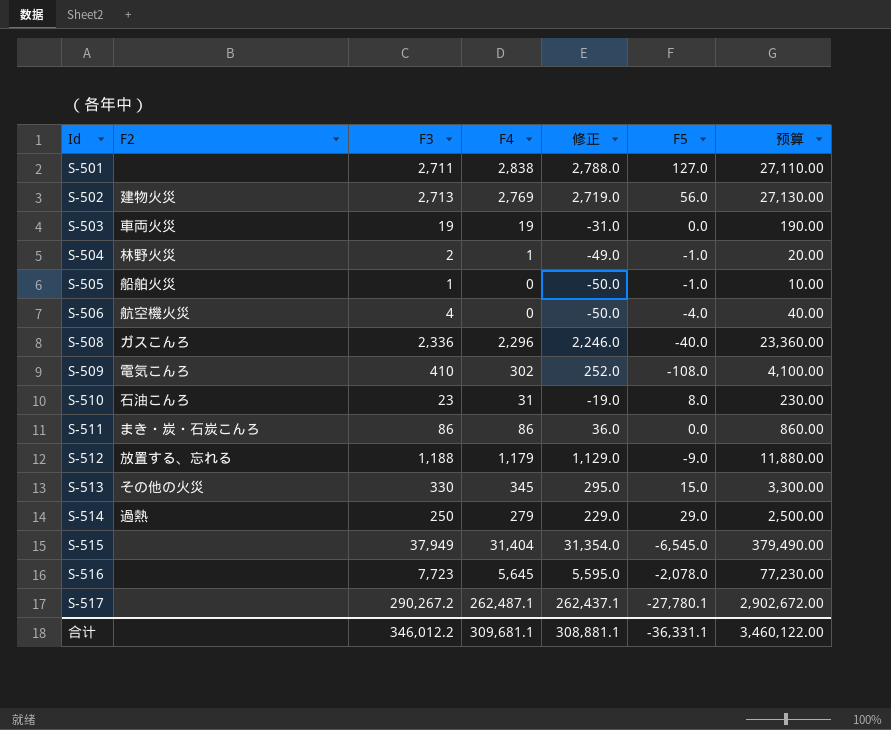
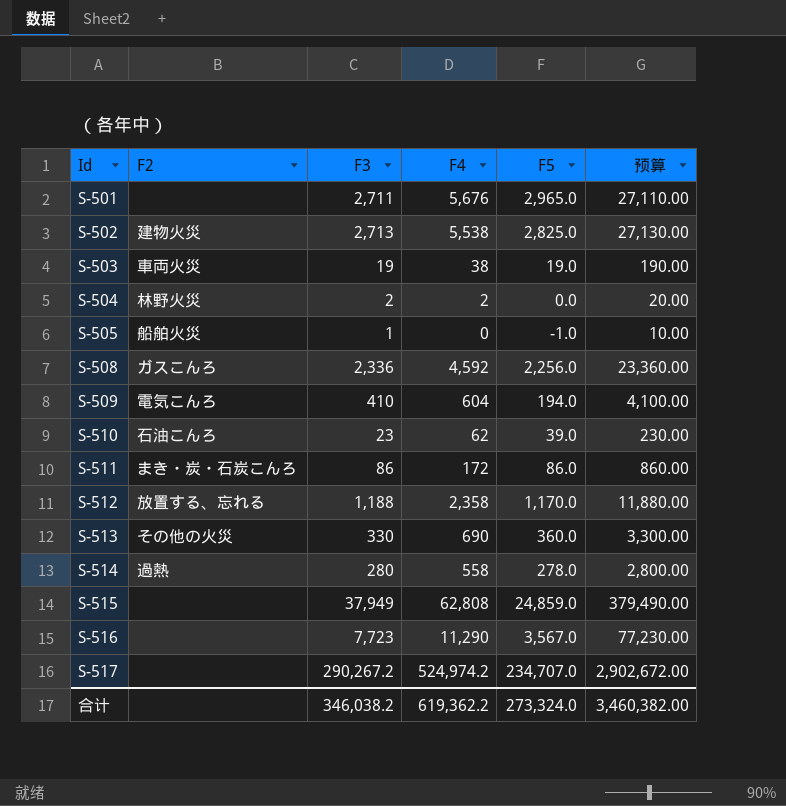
column 修正 | formula: [F4] - 50 -> none
row S-506: 航空機火災 | 4 | 0 | -50.0 | -4.0 | 40.00 -> none
S-501 | F4: 2,838 -> 5,676
S-501 | F5: 127.0 -> 2,965.0
S-502 | F4: 2,769 -> 5,538
S-502 | F5: 56.0 -> 2,825.0
S-503 | F4: 19 -> 38
S-503 | F5: 0.0 -> 19.0
S-504 | F4: 1 -> 2
S-504 | F5: -1.0 -> 0.0
S-508 | F4: 2,296 -> 4,592
S-508 | F5: -40.0 -> 2,256.0
S-509 | F4: 302 -> 604
S-509 | F5: -108.0 -> 194.0
S-510 | F4: 31 -> 62
S-510 | F5: 8.0 -> 39.0
S-511 | F4: 86 -> 172
S-511 | F5: 0.0 -> 86.0
S-512 | F4: 1,179 -> 2,358
S-512 | F5: -9.0 -> 1,170.0
S-513 | F4: 345 -> 690
S-513 | F5: 15.0 -> 360.0
S-514 | F3: 250 -> 280
S-514 | F4: 279 -> 558
S-514 | F5: 29.0 -> 278.0
S-514 | 预算: 2,500.00 -> 2,800.00
S-515 | F4: 31,404 -> 62,808
S-515 | F5: -6,545.0 -> 24,859.0
S-516 | F4: 5,645 -> 11,290
S-516 | F5: -2,078.0 -> 3,567.0
S-517 | F4: 262,487.1 -> 524,974.2
S-517 | F5: -27,780.1 -> 234,707.0
合计 | F3: 346,012.2 -> 346,038.2
合计 | F4: 309,681.1 -> 619,362.2
合计 | F5: -36,331.1 -> 273,324.0
合计 | 预算: 3,460,122.00 -> 3,460,382.00

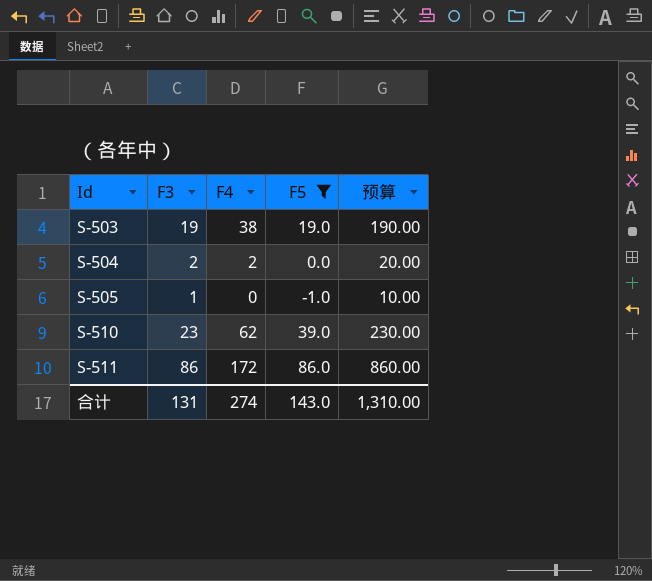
filter: none -> F5 <= 86.0
column F2 | position: 2 -> none
合计 | F3: 346,038.2 -> 131
合计 | F4: 619,362.2 -> 274
合计 | F5: 273,324.0 -> 143.0
合计 | 预算: 3,460,382.00 -> 1,310.00

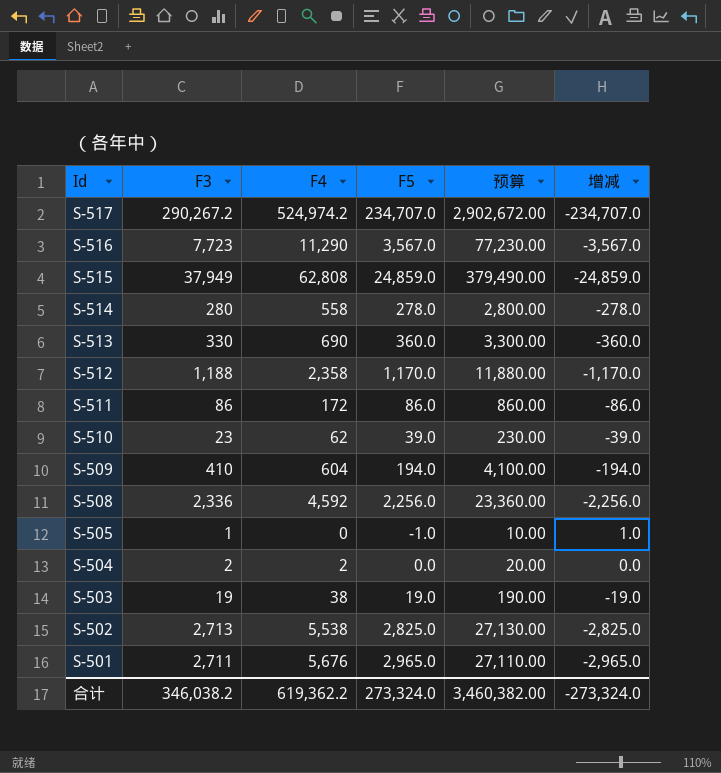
filter: F5 <= 86.0 -> none
row order: Id ascending -> Id descending
column 增减 | formula: none -> [F3] - [F4]
合计 | F3: 131 -> 346,038.2
合计 | F4: 274 -> 619,362.2
合计 | F5: 143.0 -> 273,324.0
合计 | 预算: 1,310.00 -> 3,460,382.00

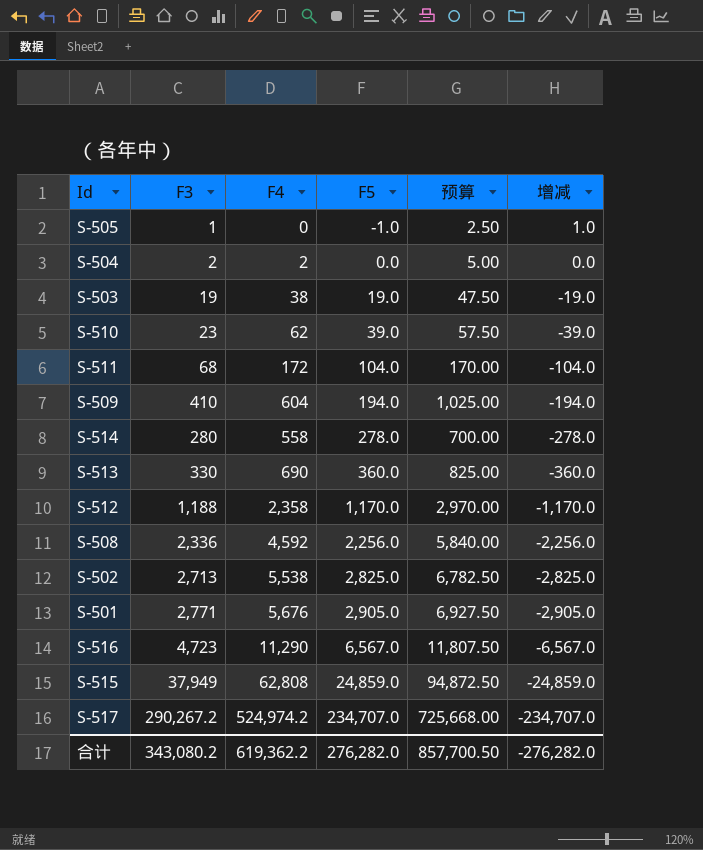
row order: Id descending -> F5 ascending
column 预算 | formula: [F3] * 10 -> [F3] * 2.5
S-511 | F3: 86 -> 68
S-511 | F5: 86.0 -> 104.0
S-511 | 增减: -86.0 -> -104.0
S-501 | F3: 2,711 -> 2,771
S-501 | F5: 2,965.0 -> 2,905.0
S-501 | 增减: -2,965.0 -> -2,905.0
S-516 | F3: 7,723 -> 4,723
S-516 | F5: 3,567.0 -> 6,567.0
S-516 | 增减: -3,567.0 -> -6,567.0
合计 | F3: 346,038.2 -> 343,080.2
合计 | F5: 273,324.0 -> 276,282.0
合计 | 预算: 3,460,382.00 -> 857,700.50
合计 | 增减: -273,324.0 -> -276,282.0

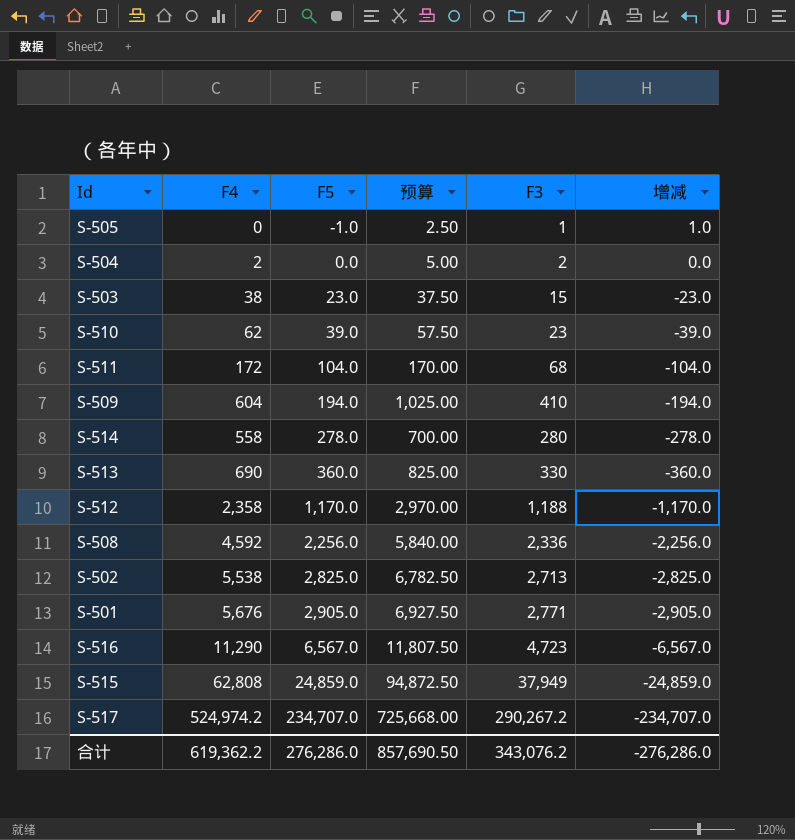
column F3 | position: 2 -> 5
S-503 | F5: 19.0 -> 23.0
S-503 | 预算: 47.50 -> 37.50
S-503 | F3: 19 -> 15
S-503 | 增减: -19.0 -> -23.0
合计 | F5: 276,282.0 -> 276,286.0
合计 | 预算: 857,700.50 -> 857,690.50
合计 | F3: 343,080.2 -> 343,076.2
合计 | 增减: -276,282.0 -> -276,286.0

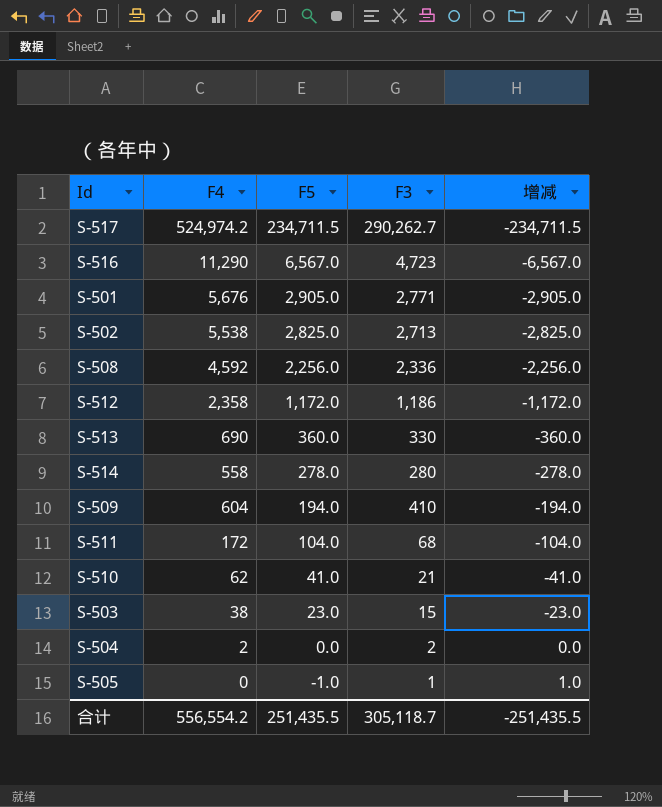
row order: F5 ascending -> F5 descending
column 预算 | formula: [F3] * 2.5 -> none
row S-515: 62,808 | 24,859.0 | 94,872.50 | 37,949 | -24,859.0 -> none
S-517 | F5: 234,707.0 -> 234,711.5
S-517 | F3: 290,267.2 -> 290,262.7
S-517 | 增减: -234,707.0 -> -234,711.5
S-512 | F5: 1,170.0 -> 1,172.0
S-512 | F3: 1,188 -> 1,186
S-512 | 增减: -1,170.0 -> -1,172.0
S-510 | F5: 39.0 -> 41.0
S-510 | F3: 23 -> 21
S-510 | 增减: -39.0 -> -41.0
合计 | F4: 619,362.2 -> 556,554.2
合计 | F5: 276,286.0 -> 251,435.5
合计 | F3: 343,076.2 -> 305,118.7
合计 | 增减: -276,286.0 -> -251,435.5

